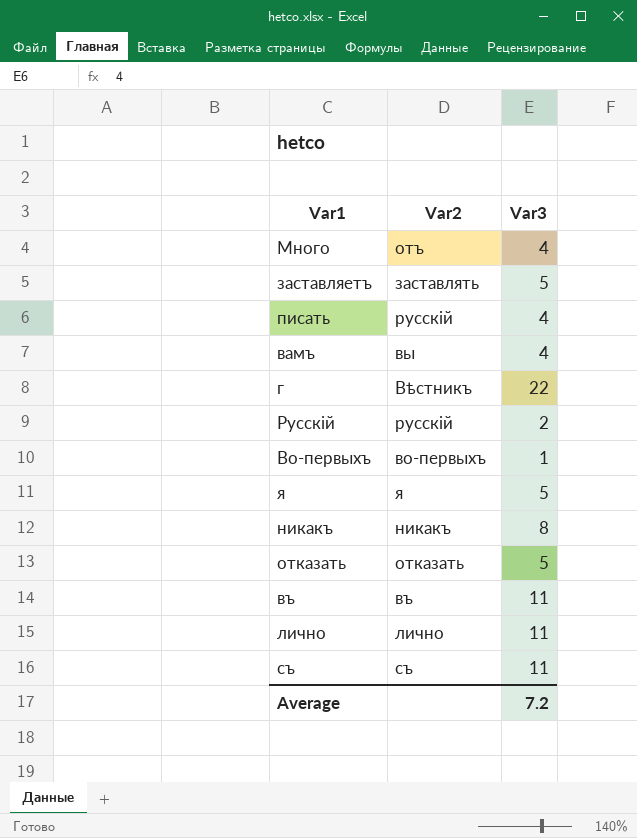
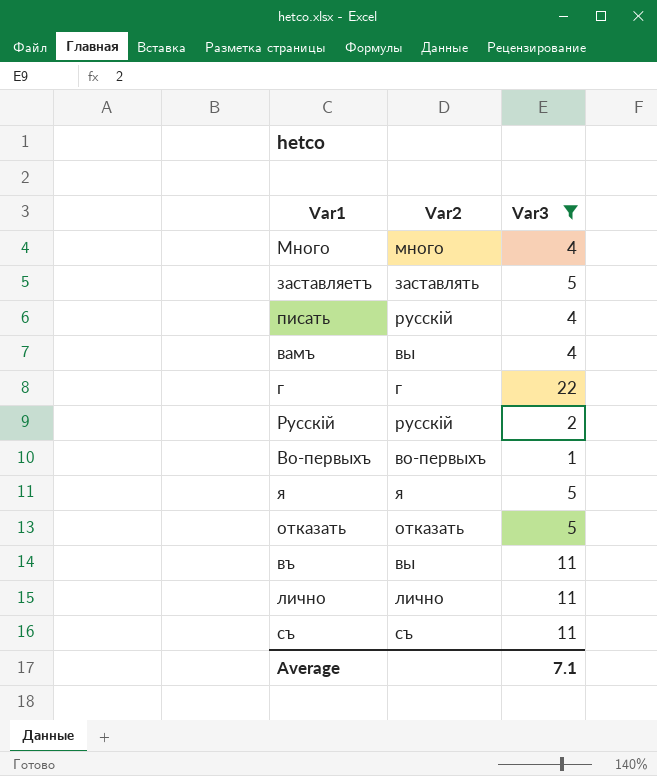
filter: none -> Var3 != 8
Много | Var2: отъ -> много
г | Var2: Вѣстникъ -> г
въ | Var2: въ -> вы
Average | Var3: 7.2 -> 7.1

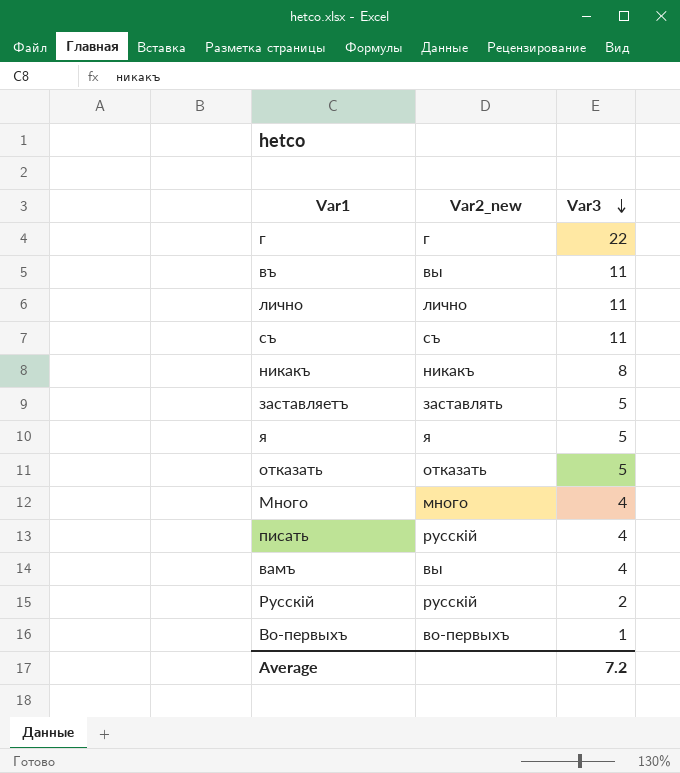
filter: Var3 != 8 -> none
row order: none -> Var3 descending
column name: Var2 -> Var2_new
Average | Var3: 7.1 -> 7.2

